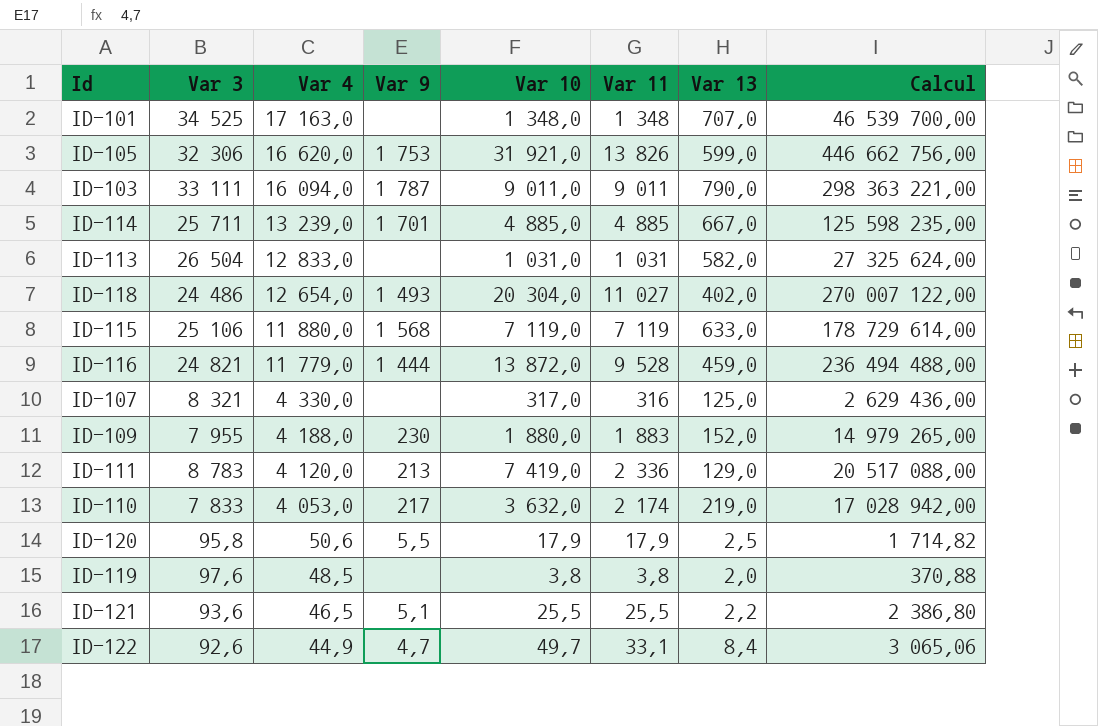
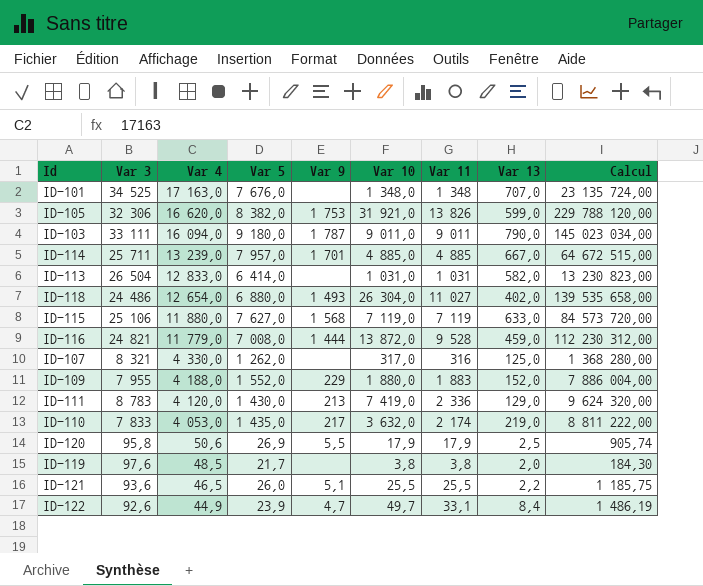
column Var 5 | position: none -> 4
column Calcul | formula: [Var 3] * [Var 11] -> [Var 4] * [Var 11]
ID-118 | Var 10: 20 304,0 -> 26 304,0
ID-109 | Var 9: 230 -> 229

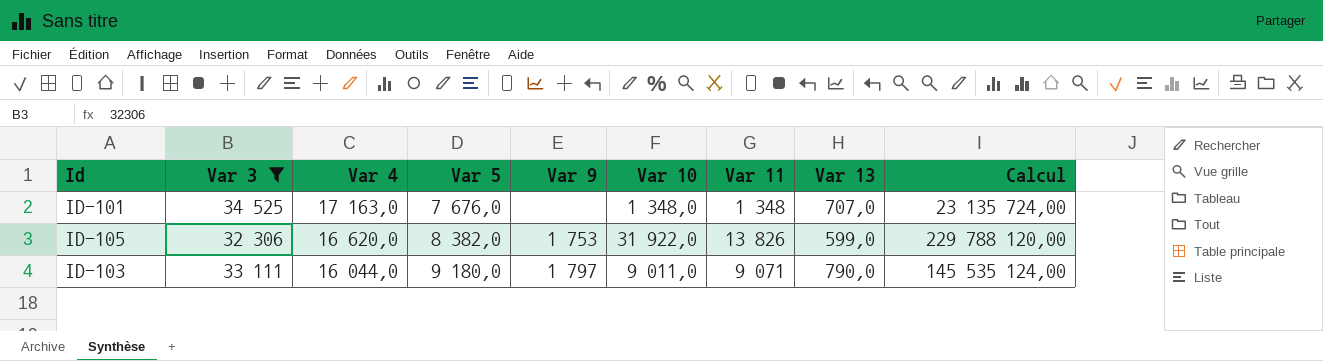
filter: none -> Var 3 >= 32 306
ID-105 | Var 10: 31 921,0 -> 31 922,0
ID-103 | Var 4: 16 094,0 -> 16 044,0
ID-103 | Var 9: 1 787 -> 1 797
ID-103 | Var 11: 9 011 -> 9 071
ID-103 | Calcul: 145 023 034,00 -> 145 535 124,00

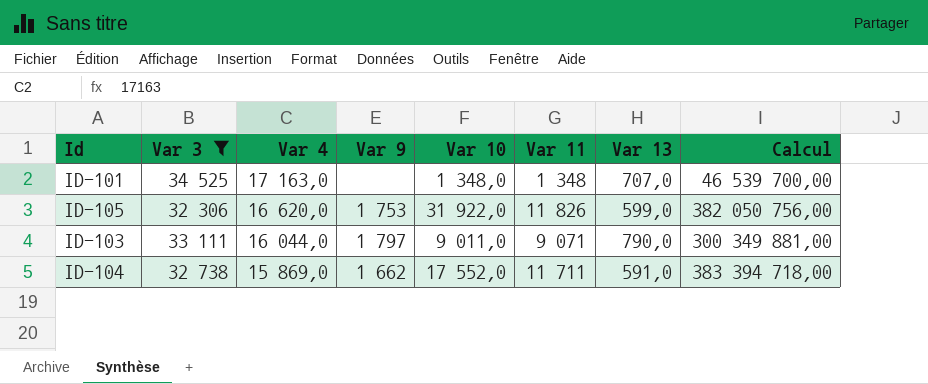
column Var 5 | position: 4 -> none
column Calcul | formula: [Var 4] * [Var 11] -> [Var 3] * [Var 11]
ID-105 | Var 11: 13 826 -> 11 826
row ID-104: none -> 32 738 | 15 869,0 | 1 662 | 17 552,0 | 11 711 | 591,0 | 383 394 718,00

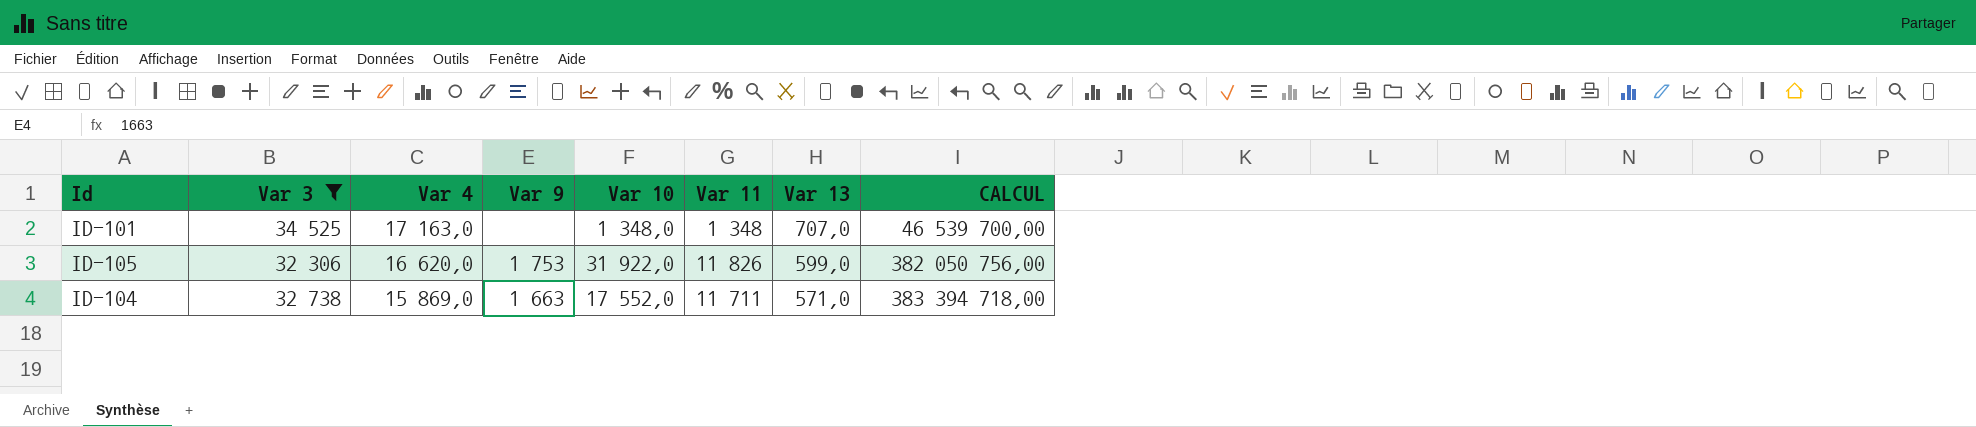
column name: Calcul -> CALCUL
row ID-103: 33 111 | 16 044,0 | 1 797 | 9 011,0 | 9 071 | 790,0 | 300 349 881,00 -> none
ID-104 | Var 9: 1 662 -> 1 663
ID-104 | Var 13: 591,0 -> 571,0

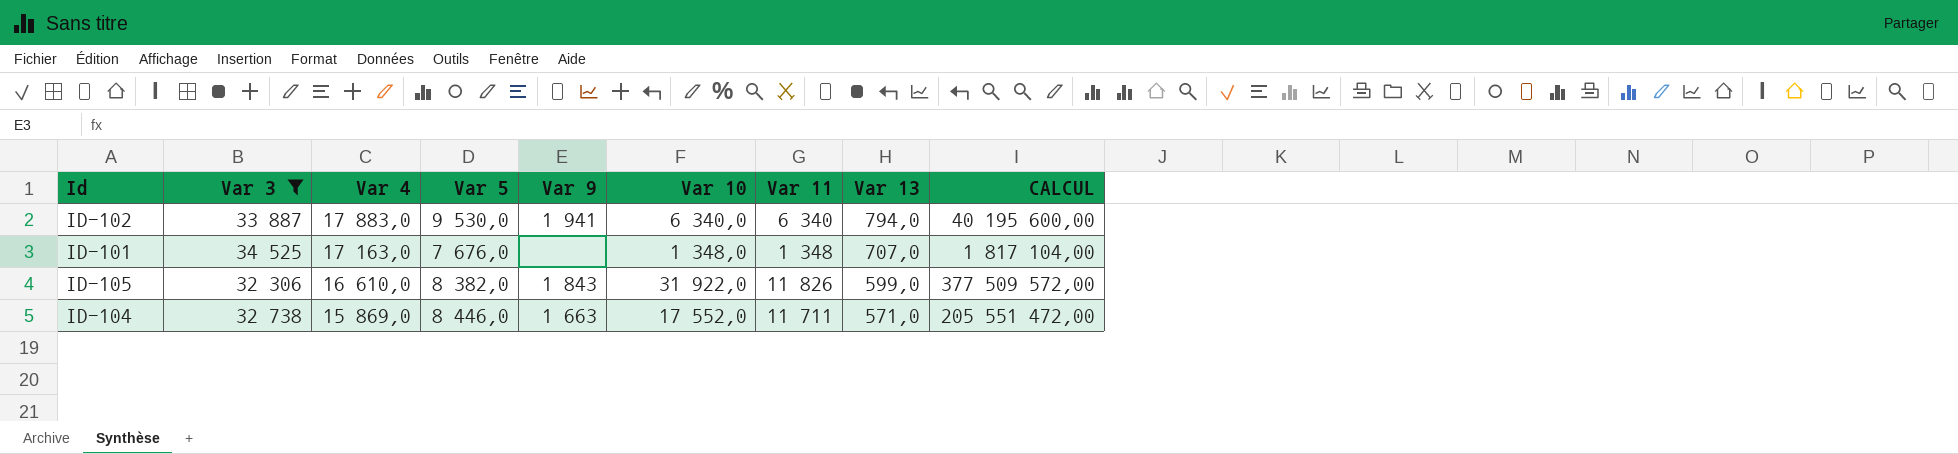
column Var 5 | position: none -> 4
column CALCUL | formula: [Var 3] * [Var 11] -> [Var 10] * [Var 11]
row ID-102: none -> 33 887 | 17 883,0 | 9 530,0 | 1 941 | 6 340,0 | 6 340 | 794,0 | 40 195 600,00
ID-105 | Var 4: 16 620,0 -> 16 610,0
ID-105 | Var 9: 1 753 -> 1 843

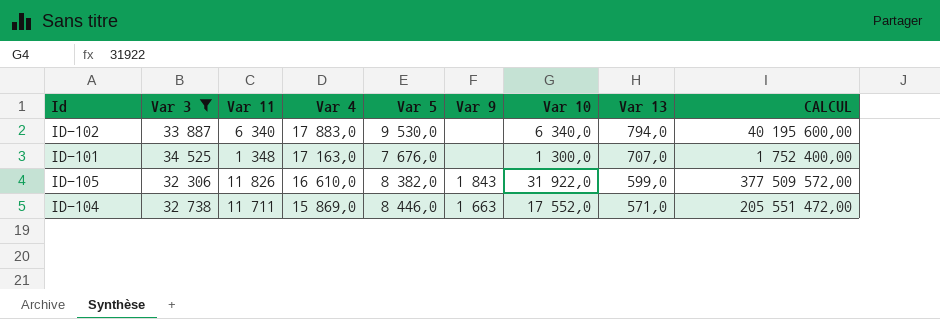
column Var 11 | position: 7 -> 3
ID-102 | Var 9: 1 941 -> none
ID-101 | Var 10: 1 348,0 -> 1 300,0
ID-101 | CALCUL: 1 817 104,00 -> 1 752 400,00

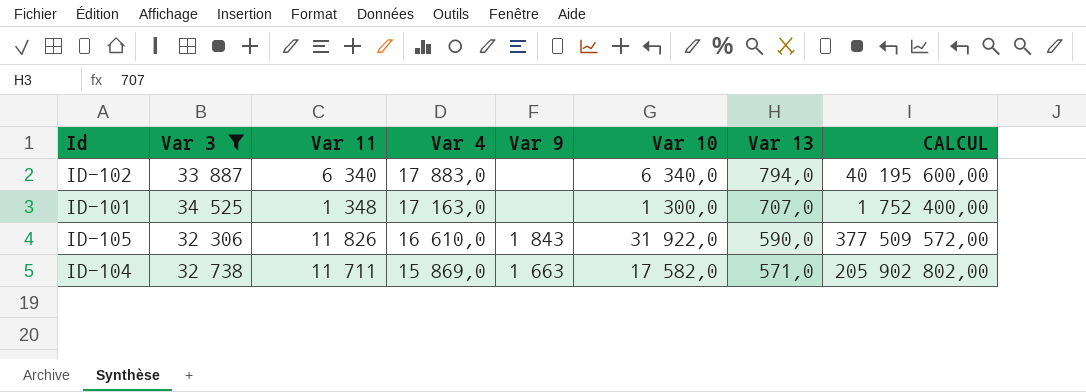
column Var 5 | position: 5 -> none
ID-105 | Var 13: 599,0 -> 590,0
ID-104 | Var 10: 17 552,0 -> 17 582,0
ID-104 | CALCUL: 205 551 472,00 -> 205 902 802,00

